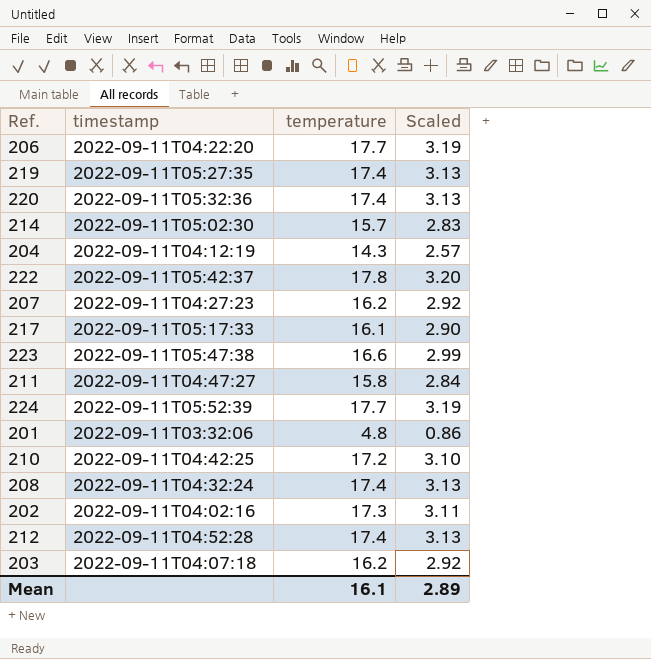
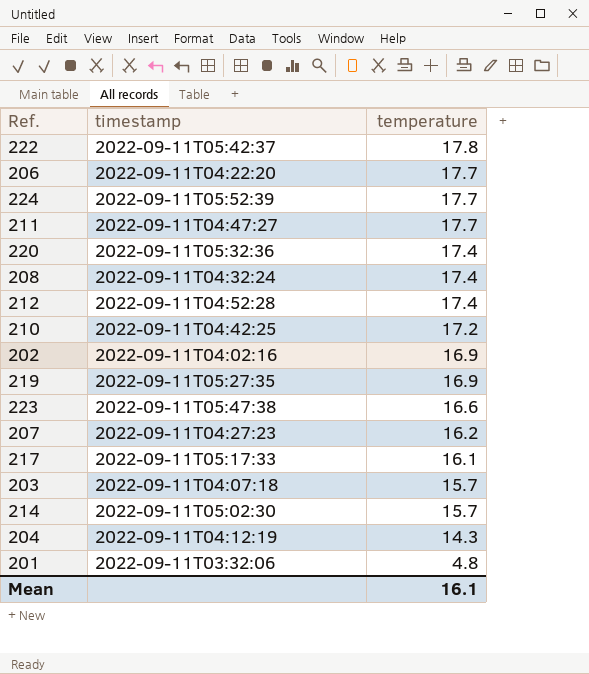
row order: none -> temperature descending
column Scaled | formula: [temperature] * 0.18 -> none
211 | temperature: 15.8 -> 17.7
202 | temperature: 17.3 -> 16.9
219 | temperature: 17.4 -> 16.9
203 | temperature: 16.2 -> 15.7

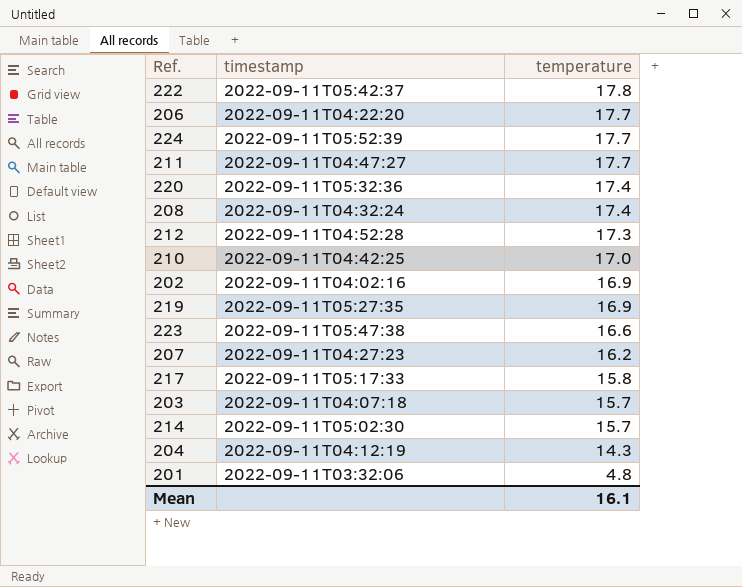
212 | temperature: 17.4 -> 17.3
210 | temperature: 17.2 -> 17.0
217 | temperature: 16.1 -> 15.8

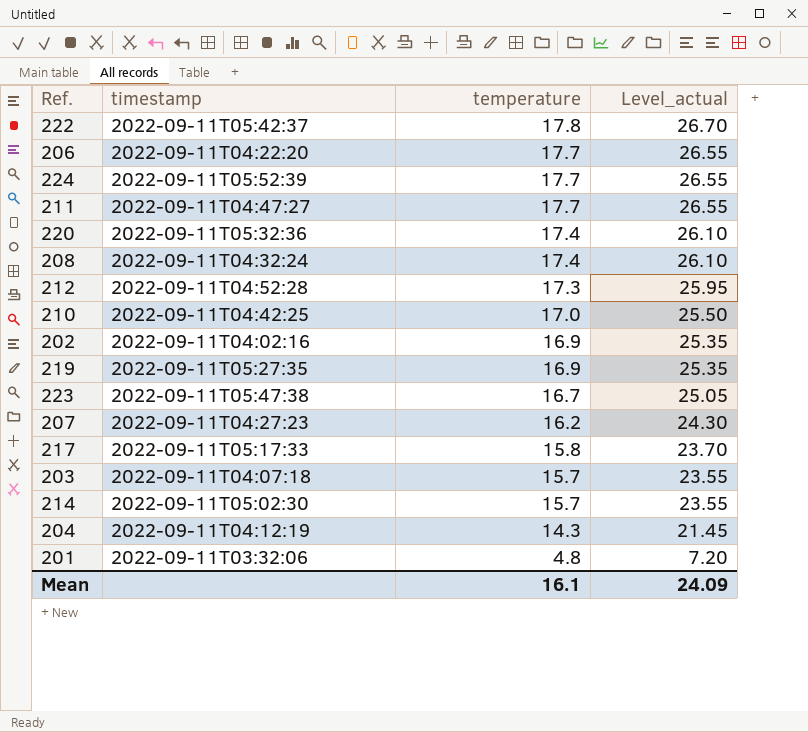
column Level_actual | formula: none -> [temperature] * 1.5
223 | temperature: 16.6 -> 16.7

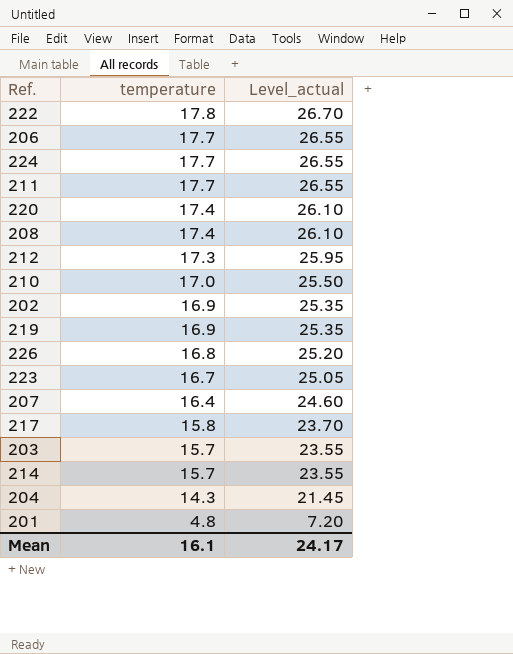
column timestamp | position: 2 -> none
row 226: none -> 16.8 | 25.20
207 | temperature: 16.2 -> 16.4
207 | Level_actual: 24.30 -> 24.60
Mean | Level_actual: 24.09 -> 24.17

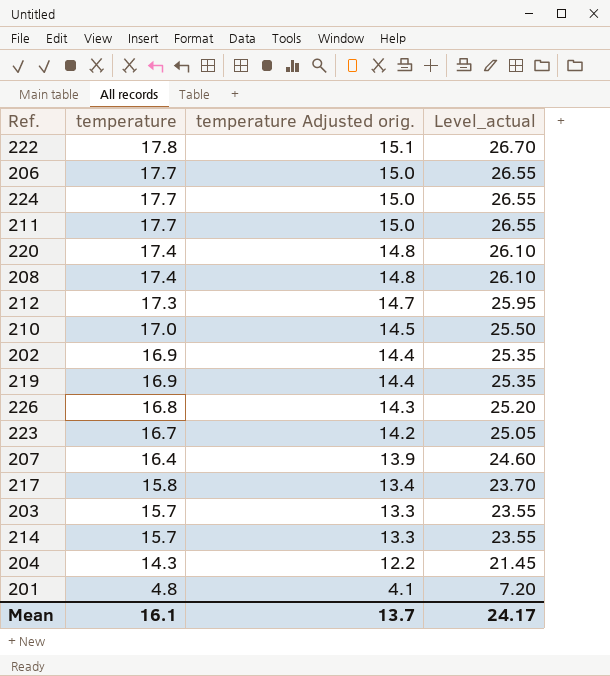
column temperature Adjusted orig. | formula: none -> [temperature] * 0.85

